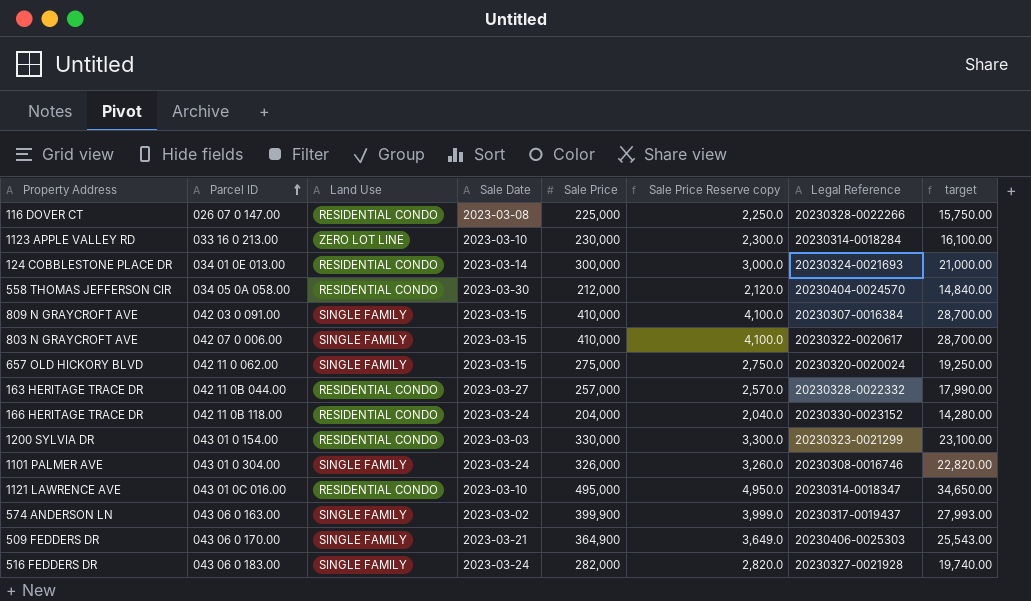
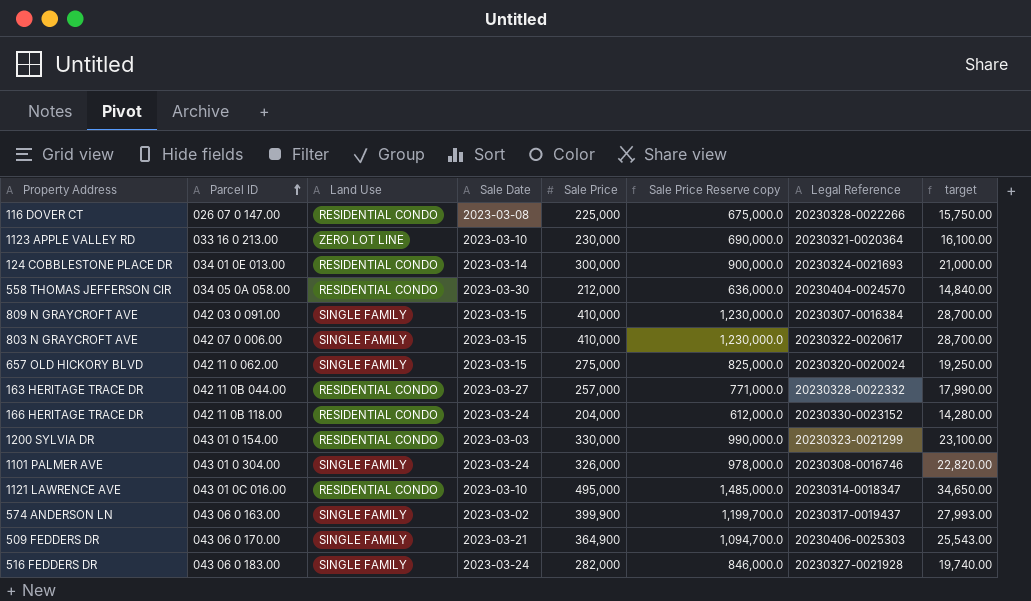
column Sale Price Reserve copy | formula: [Sale Price] * 0.01 -> [Sale Price] * 3
1123 APPLE VALLEY RD | Legal Reference: 20230314-0018284 -> 20230321-0020364

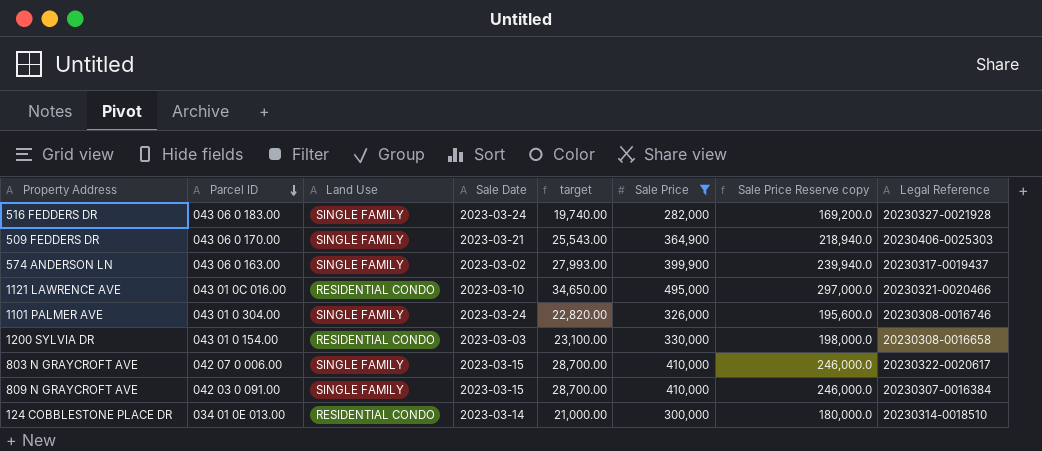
filter: none -> Sale Price >= 282,000
row order: Parcel ID ascending -> Parcel ID descending
column target | position: 8 -> 5
column Sale Price Reserve copy | formula: [Sale Price] * 3 -> [Sale Price] * 0.6
1121 LAWRENCE AVE | Legal Reference: 20230314-0018347 -> 20230321-0020466
1200 SYLVIA DR | Legal Reference: 20230323-0021299 -> 20230308-0016658
124 COBBLESTONE PLACE DR | Legal Reference: 20230324-0021693 -> 20230314-0018510

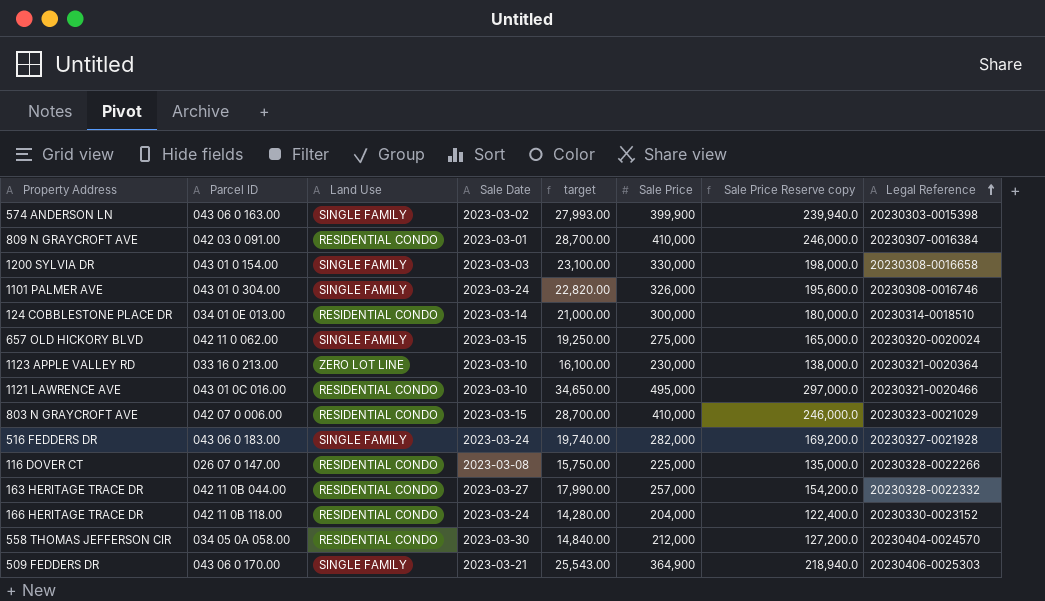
filter: Sale Price >= 282,000 -> none
row order: Parcel ID descending -> Legal Reference ascending
574 ANDERSON LN | Legal Reference: 20230317-0019437 -> 20230303-0015398
809 N GRAYCROFT AVE | Land Use: SINGLE FAMILY -> RESIDENTIAL CONDO
809 N GRAYCROFT AVE | Sale Date: 2023-03-15 -> 2023-03-01
1200 SYLVIA DR | Land Use: RESIDENTIAL CONDO -> SINGLE FAMILY
803 N GRAYCROFT AVE | Land Use: SINGLE FAMILY -> RESIDENTIAL CONDO
803 N GRAYCROFT AVE | Legal Reference: 20230322-0020617 -> 20230323-0021029

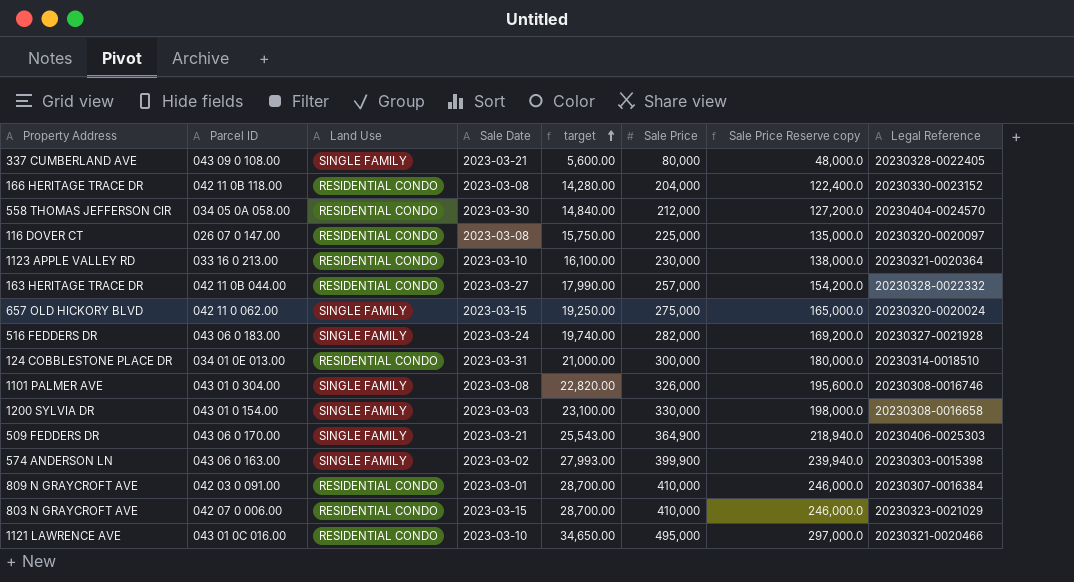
row order: Legal Reference ascending -> target ascending
row 337 CUMBERLAND AVE: none -> 043 09 0 108.00 | SINGLE FAMILY | 2023-03-21 | 5,600.00 | 80,000 | 48,000.0 | 20230328-0022405
166 HERITAGE TRACE DR | Sale Date: 2023-03-24 -> 2023-03-08
116 DOVER CT | Legal Reference: 20230328-0022266 -> 20230320-0020097
1123 APPLE VALLEY RD | Land Use: ZERO LOT LINE -> RESIDENTIAL CONDO
124 COBBLESTONE PLACE DR | Sale Date: 2023-03-14 -> 2023-03-31
1101 PALMER AVE | Sale Date: 2023-03-24 -> 2023-03-08

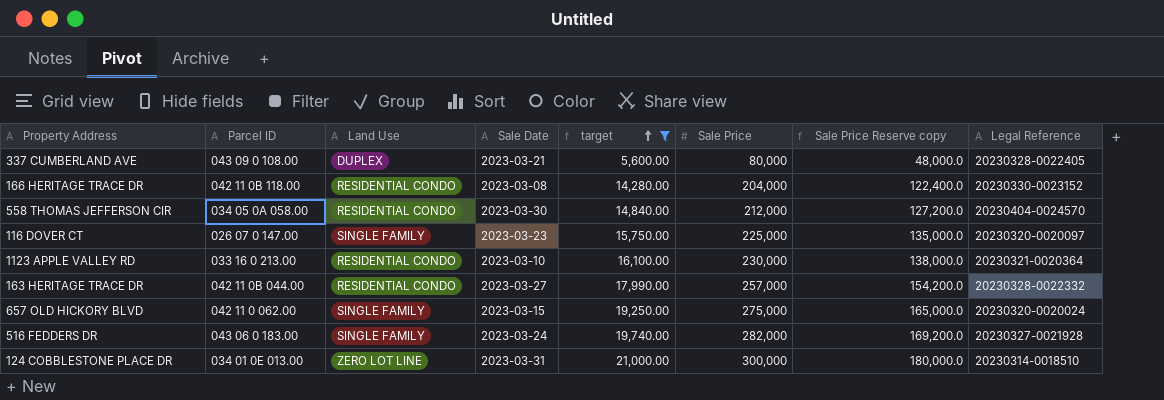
filter: none -> target <= 21,000.00
337 CUMBERLAND AVE | Land Use: SINGLE FAMILY -> DUPLEX
116 DOVER CT | Land Use: RESIDENTIAL CONDO -> SINGLE FAMILY
116 DOVER CT | Sale Date: 2023-03-08 -> 2023-03-23
124 COBBLESTONE PLACE DR | Land Use: RESIDENTIAL CONDO -> ZERO LOT LINE

